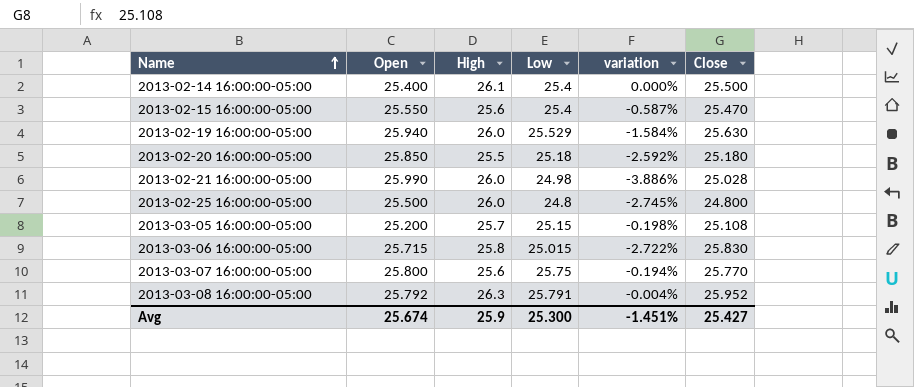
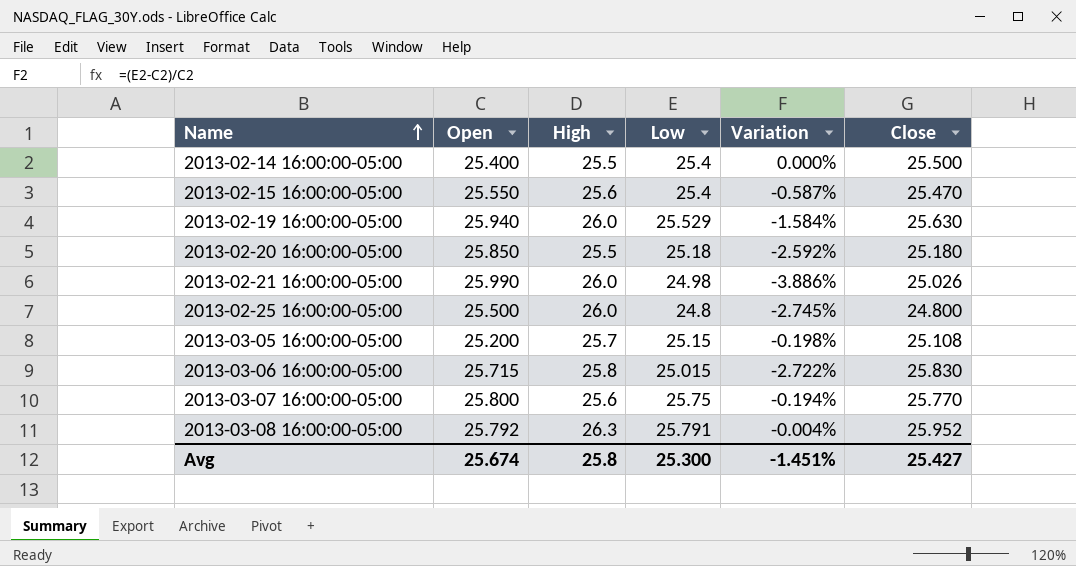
column name: variation -> Variation
2013-02-14 16:00:00-05:00 | High: 26.1 -> 25.5
2013-02-21 16:00:00-05:00 | Close: 25.028 -> 25.026
Avg | High: 25.9 -> 25.8

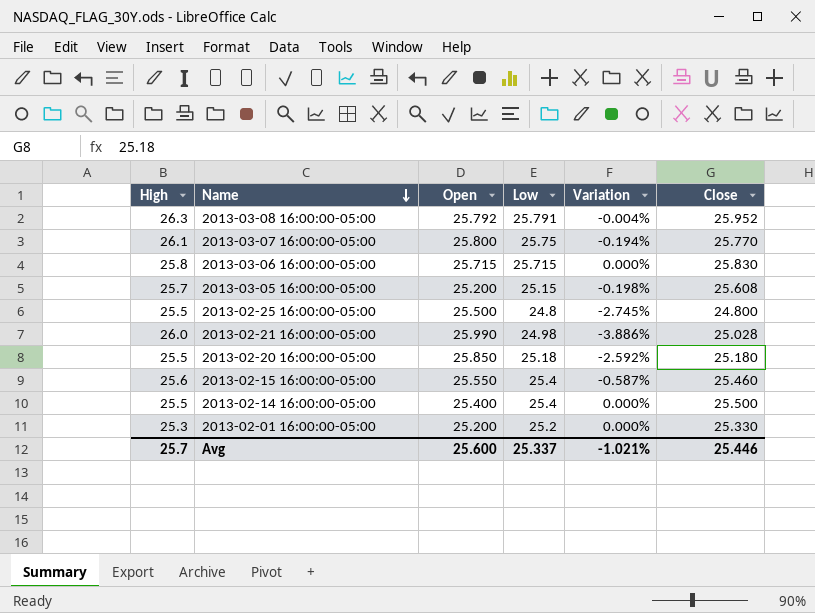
row order: Name ascending -> Name descending
column High | position: 3 -> 1
row 2013-02-19 16:00:00-05:00: 25.940 | 26.0 | 25.529 | -1.584% | 25.630 -> none
2013-03-07 16:00:00-05:00 | High: 25.6 -> 26.1
2013-03-06 16:00:00-05:00 | Low: 25.015 -> 25.715
2013-03-06 16:00:00-05:00 | Variation: -2.722% -> 0.000%
2013-03-05 16:00:00-05:00 | Close: 25.108 -> 25.608
2013-02-25 16:00:00-05:00 | High: 26.0 -> 25.5
2013-02-21 16:00:00-05:00 | Close: 25.026 -> 25.028
2013-02-15 16:00:00-05:00 | Close: 25.470 -> 25.460
row 2013-02-01 16:00:00-05:00: none -> 25.3 | 25.200 | 25.2 | 0.000% | 25.330
Avg | High: 25.8 -> 25.7
Avg | Open: 25.674 -> 25.600
Avg | Low: 25.300 -> 25.337
Avg | Variation: -1.451% -> -1.021%
Avg | Close: 25.427 -> 25.446

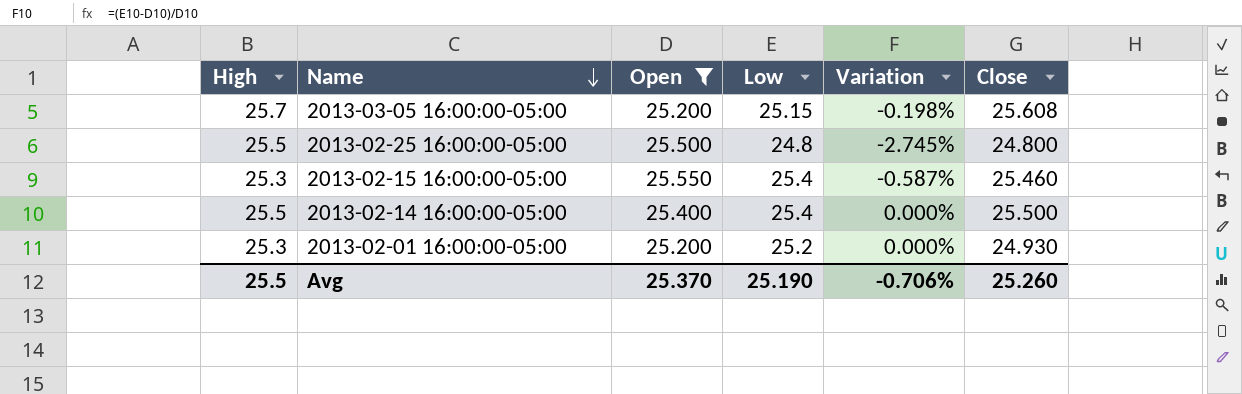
filter: none -> Open <= 25.550
2013-02-15 16:00:00-05:00 | High: 25.6 -> 25.3
2013-02-01 16:00:00-05:00 | Close: 25.330 -> 24.930
Avg | High: 25.7 -> 25.5
Avg | Open: 25.600 -> 25.370
Avg | Low: 25.337 -> 25.190
Avg | Variation: -1.021% -> -0.706%
Avg | Close: 25.446 -> 25.260

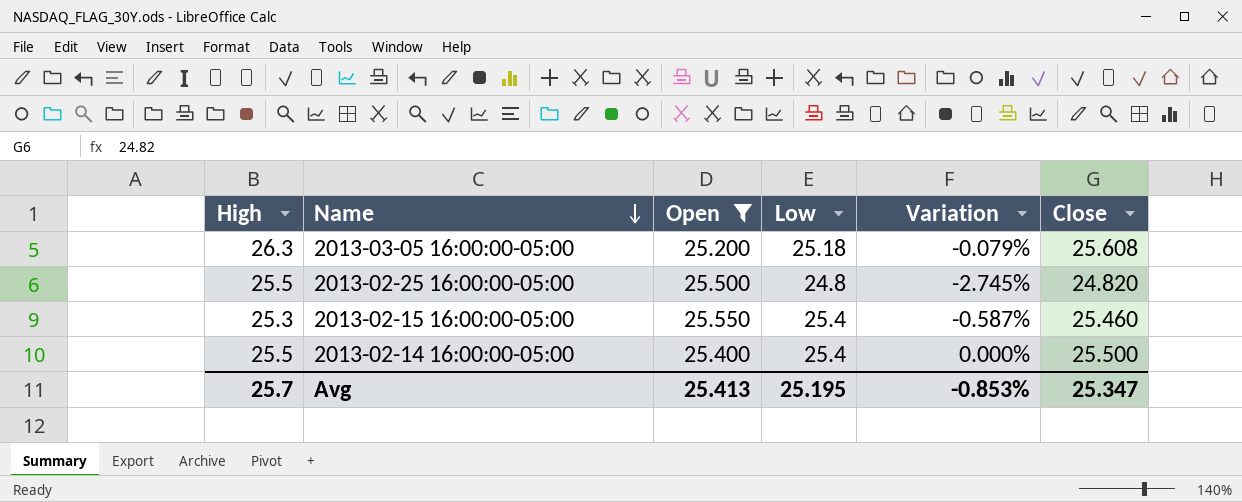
row 2013-02-01 16:00:00-05:00: 25.3 | 25.200 | 25.2 | 0.000% | 24.930 -> none
2013-03-05 16:00:00-05:00 | High: 25.7 -> 26.3
2013-03-05 16:00:00-05:00 | Low: 25.15 -> 25.18
2013-03-05 16:00:00-05:00 | Variation: -0.198% -> -0.079%
2013-02-25 16:00:00-05:00 | Close: 24.800 -> 24.820
Avg | High: 25.5 -> 25.7
Avg | Open: 25.370 -> 25.413
Avg | Low: 25.190 -> 25.195
Avg | Variation: -0.706% -> -0.853%
Avg | Close: 25.260 -> 25.347

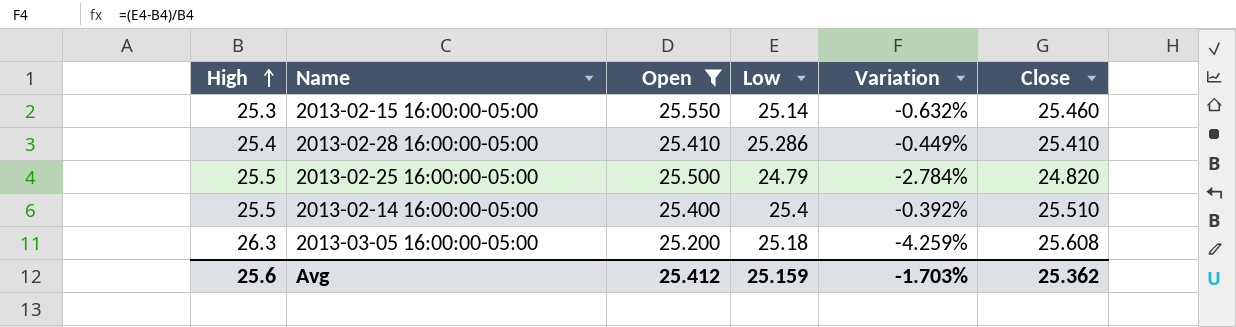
row order: Name descending -> High ascending
column Variation | formula: ([Low] - [Open]) / [Open] -> ([Low] - [High]) / [High]
2013-02-15 16:00:00-05:00 | Low: 25.4 -> 25.14
row 2013-02-28 16:00:00-05:00: none -> 25.4 | 25.410 | 25.286 | -0.449% | 25.410
2013-02-25 16:00:00-05:00 | Low: 24.8 -> 24.79
2013-02-14 16:00:00-05:00 | Close: 25.500 -> 25.510
Avg | High: 25.7 -> 25.6
Avg | Open: 25.413 -> 25.412
Avg | Low: 25.195 -> 25.159
Avg | Variation: -0.853% -> -1.703%
Avg | Close: 25.347 -> 25.362

